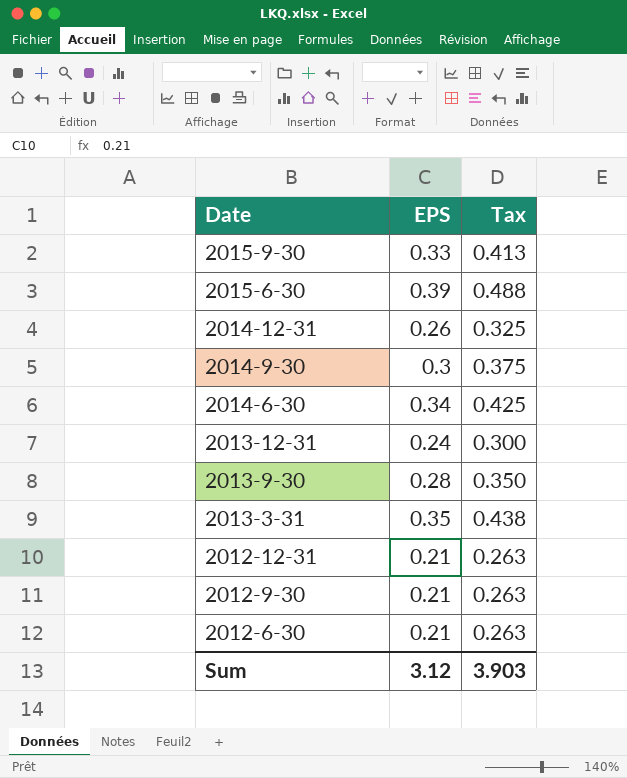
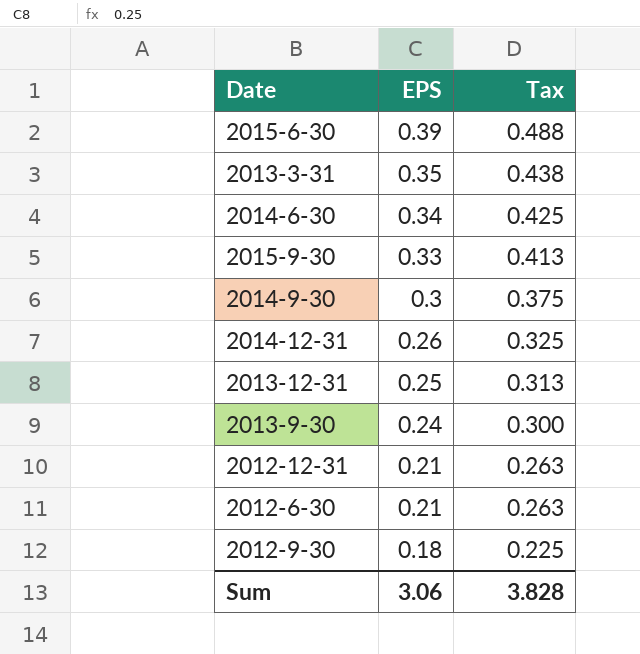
row order: Date descending -> EPS descending
2013-12-31 | EPS: 0.24 -> 0.25
2013-12-31 | Tax: 0.300 -> 0.313
2013-9-30 | EPS: 0.28 -> 0.24
2013-9-30 | Tax: 0.350 -> 0.300
2012-9-30 | EPS: 0.21 -> 0.18
2012-9-30 | Tax: 0.263 -> 0.225
Sum | EPS: 3.12 -> 3.06
Sum | Tax: 3.903 -> 3.828

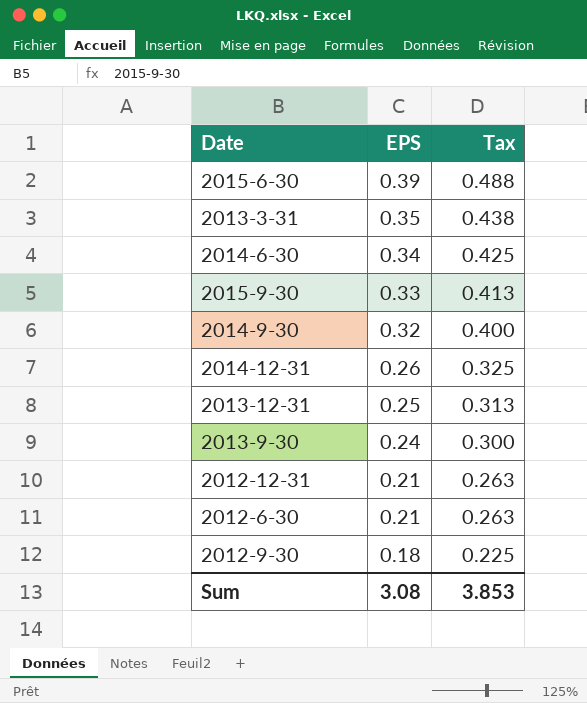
2014-9-30 | EPS: 0.3 -> 0.32
2014-9-30 | Tax: 0.375 -> 0.400
Sum | EPS: 3.06 -> 3.08
Sum | Tax: 3.828 -> 3.853

